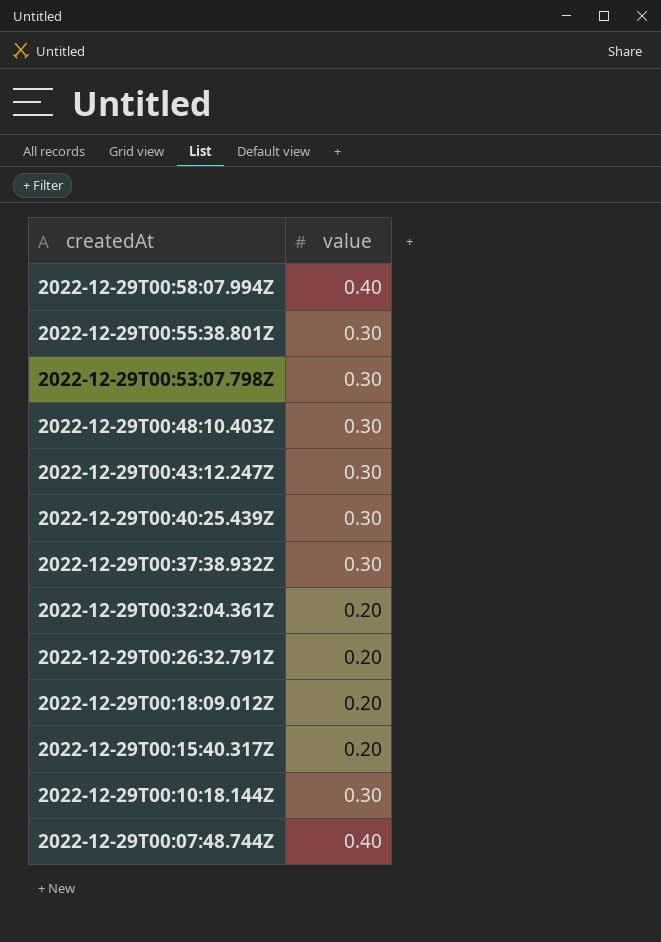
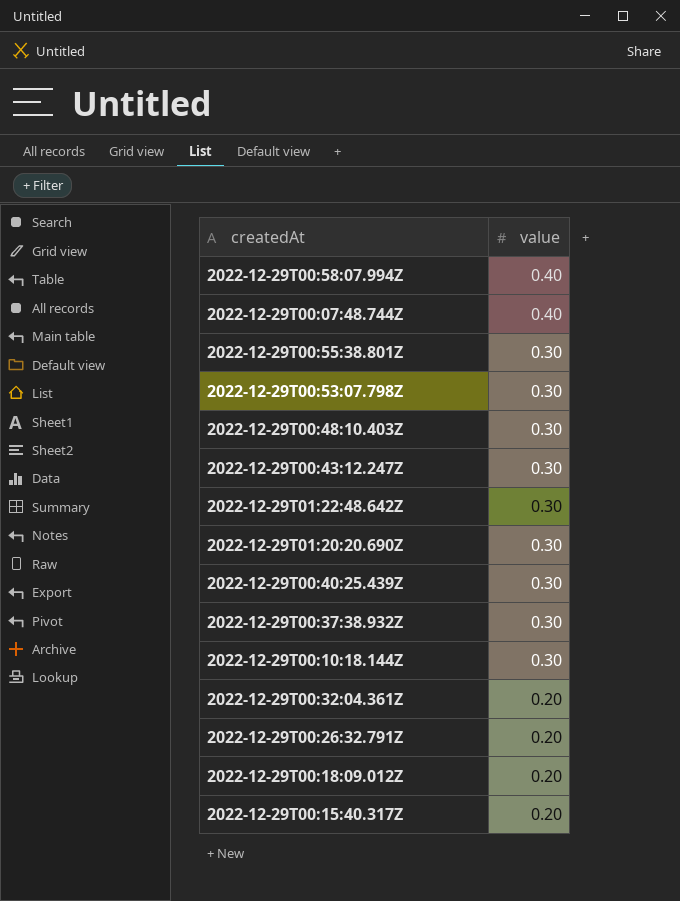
row order: createdAt descending -> value descending
row 2022-12-29T01:22:48.642Z: none -> 0.30
row 2022-12-29T01:20:20.690Z: none -> 0.30

